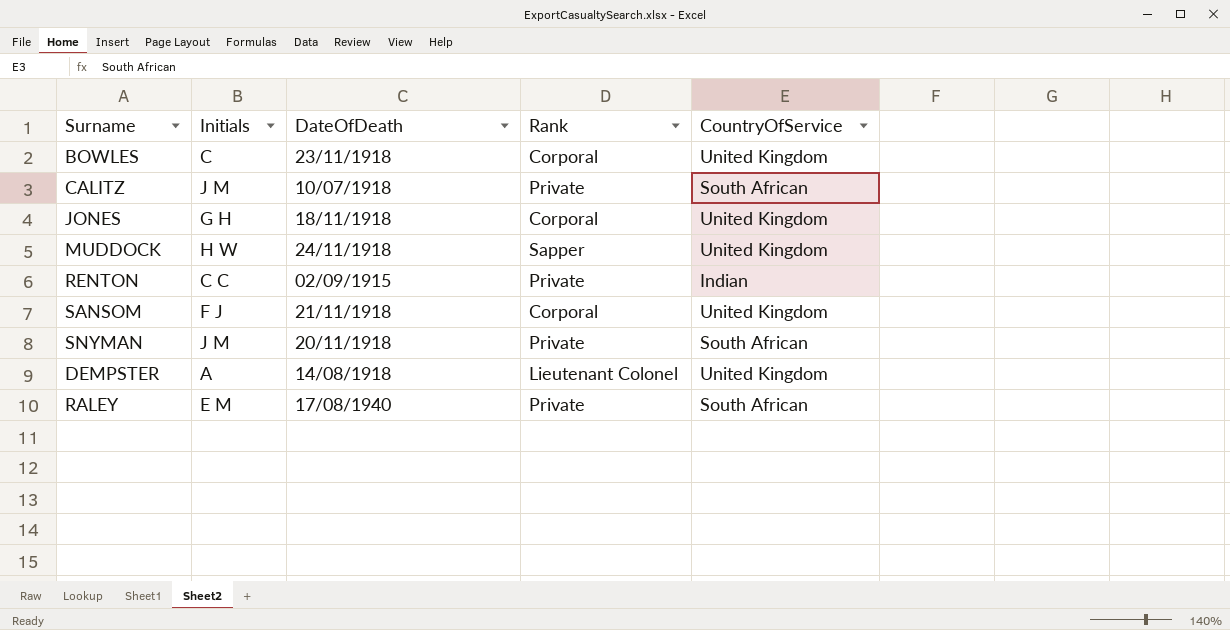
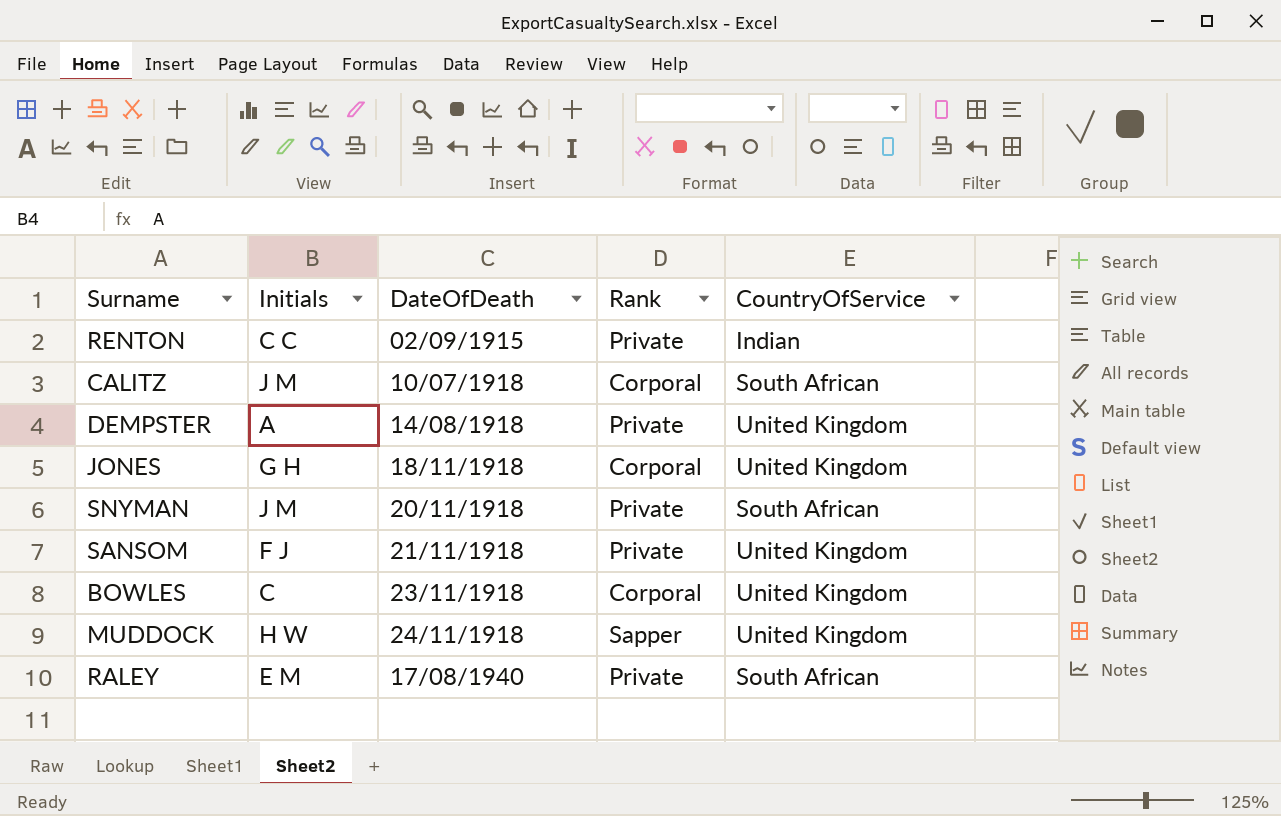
row order: none -> DateOfDeath ascending
CALITZ | Rank: Private -> Corporal
DEMPSTER | Rank: Lieutenant Colonel -> Private
SANSOM | Rank: Corporal -> Private

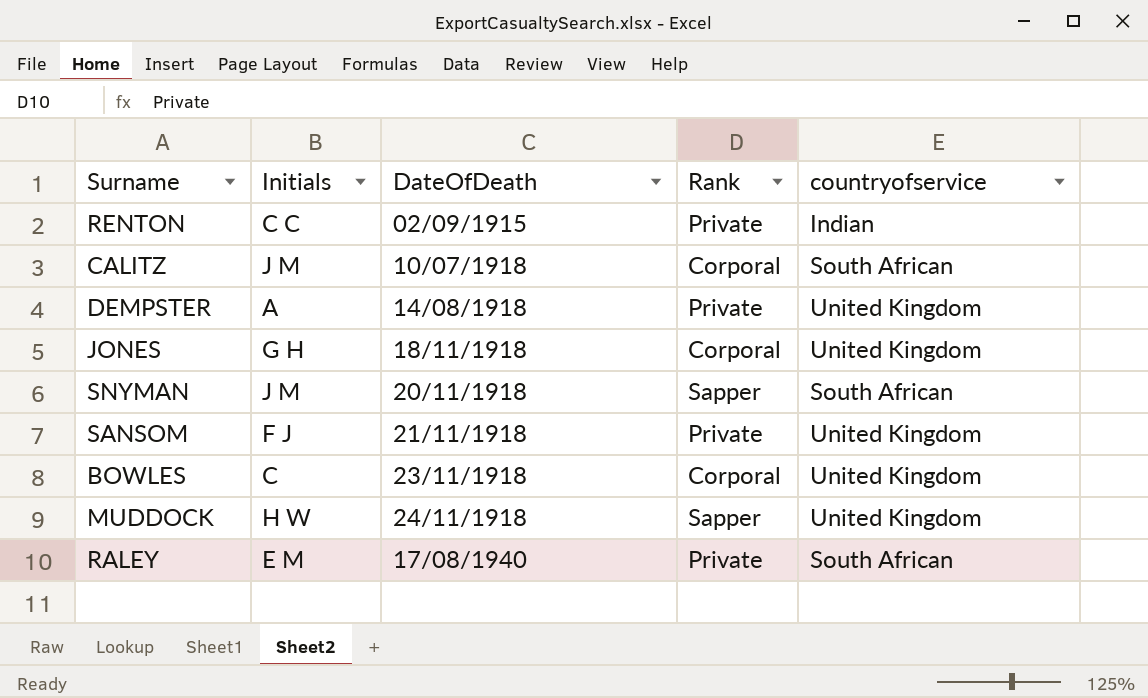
column name: CountryOfService -> countryofservice
SNYMAN | Rank: Private -> Sapper

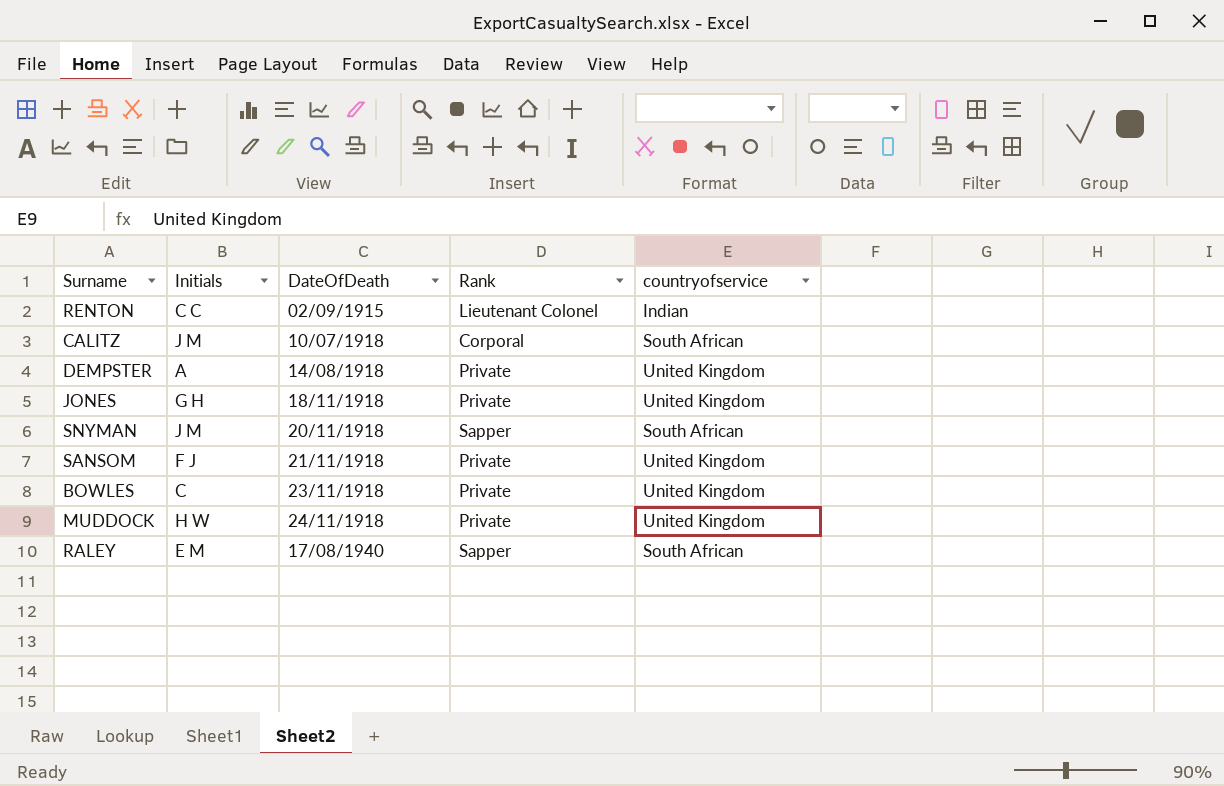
RENTON | Rank: Private -> Lieutenant Colonel
JONES | Rank: Corporal -> Private
BOWLES | Rank: Corporal -> Private
MUDDOCK | Rank: Sapper -> Private
RALEY | Rank: Private -> Sapper

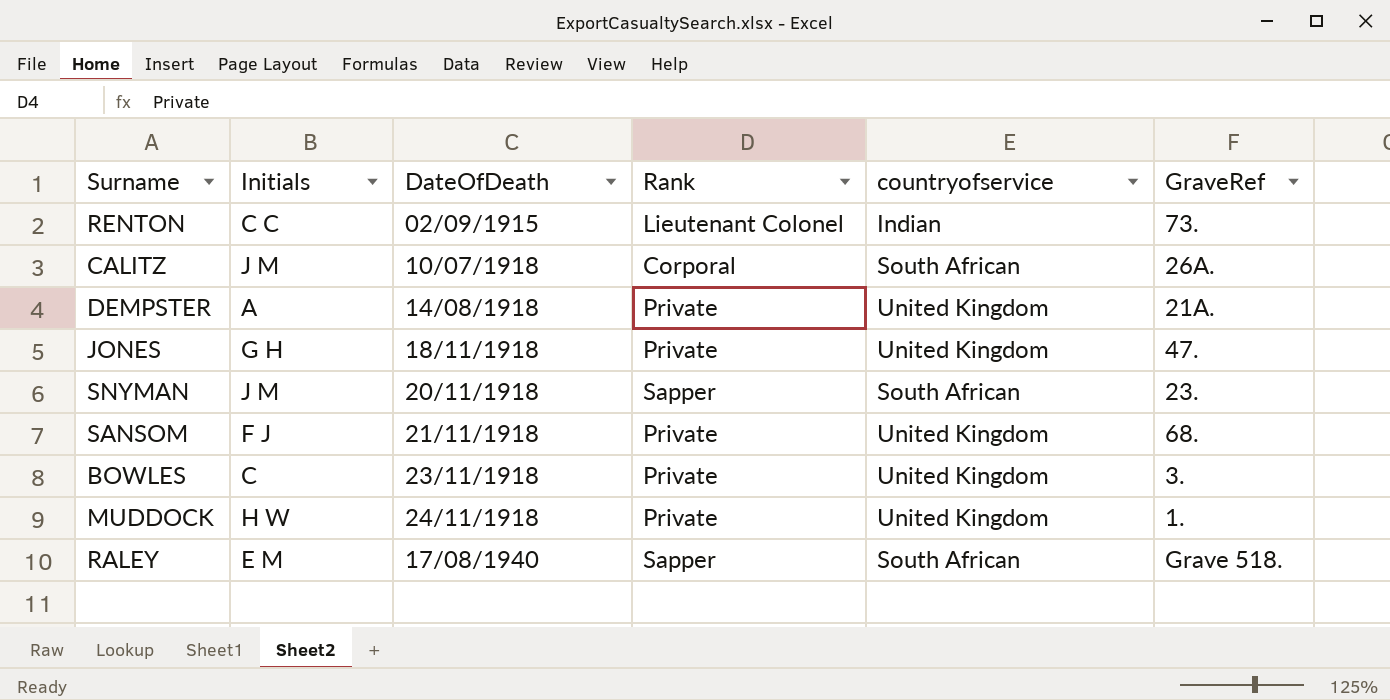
column GraveRef | position: none -> 6

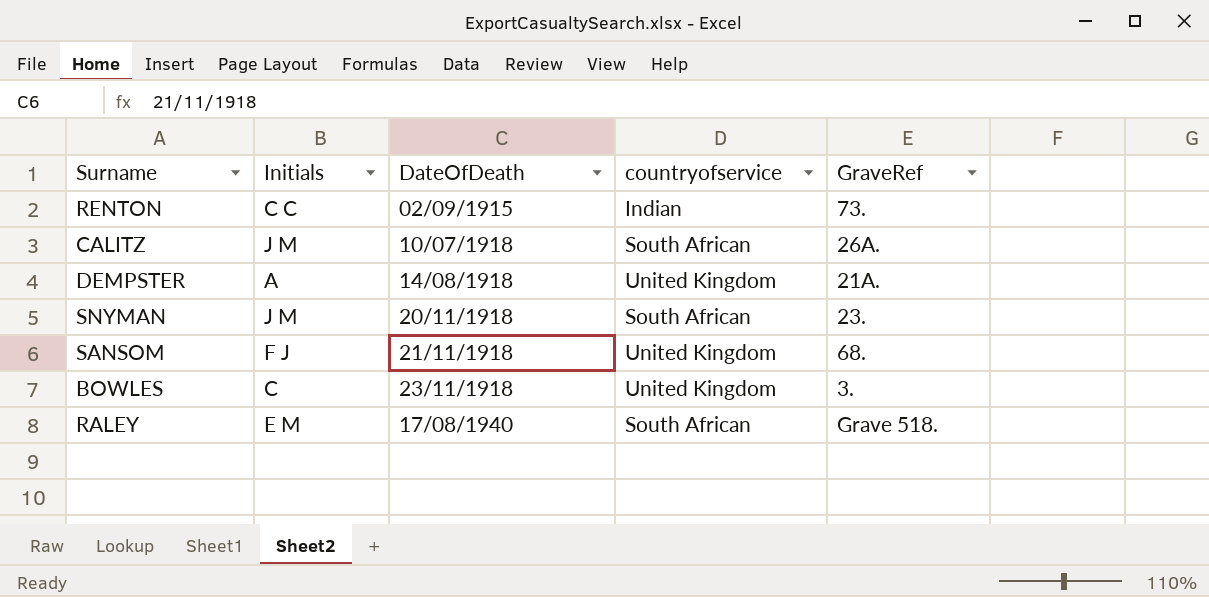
column Rank | position: 4 -> none
row JONES: G H | 18/11/1918 | Private | United Kingdom | 47. -> none
row MUDDOCK: H W | 24/11/1918 | Private | United Kingdom | 1. -> none

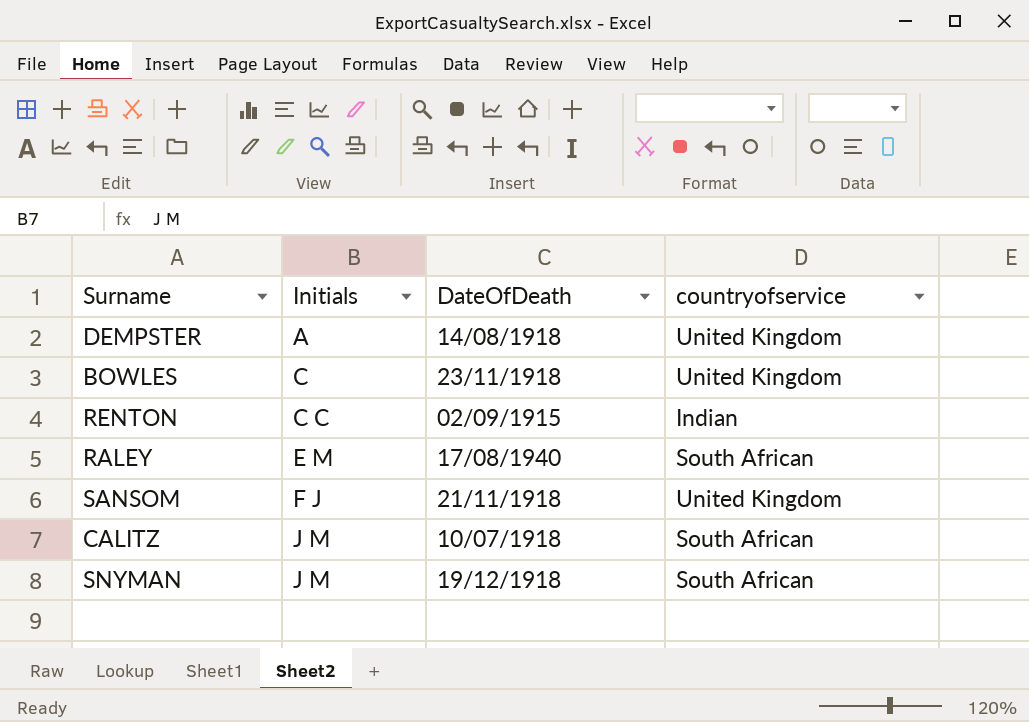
row order: DateOfDeath ascending -> Initials ascending
column GraveRef | position: 5 -> none
SNYMAN | DateOfDeath: 20/11/1918 -> 19/12/1918

